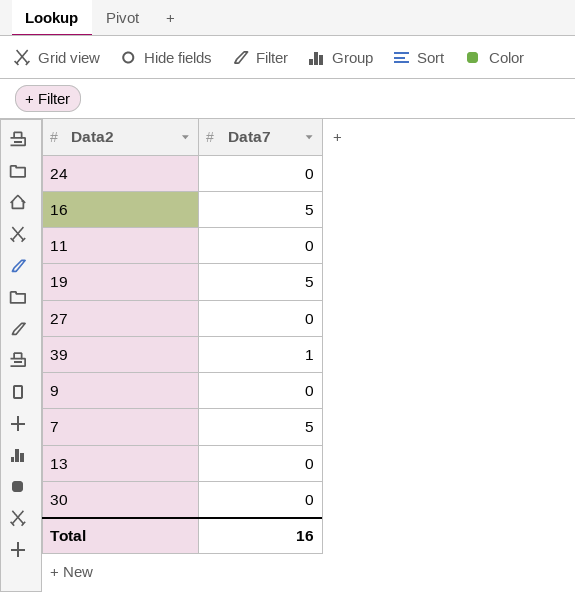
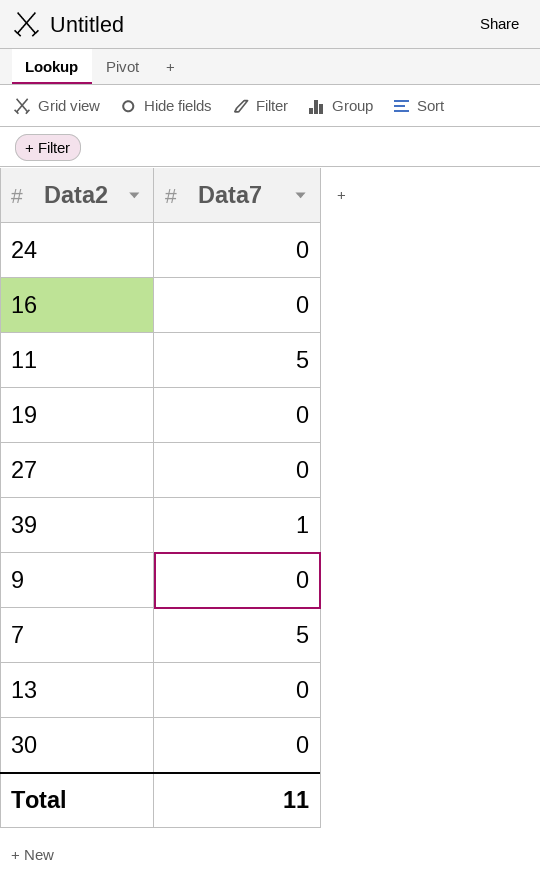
16 | Data7: 5 -> 0
11 | Data7: 0 -> 5
19 | Data7: 5 -> 0
Total | Data7: 16 -> 11

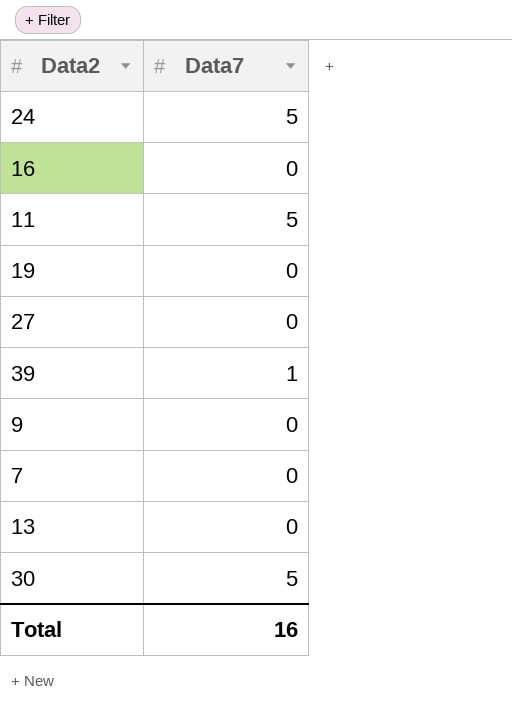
24 | Data7: 0 -> 5
7 | Data7: 5 -> 0
30 | Data7: 0 -> 5
Total | Data7: 11 -> 16

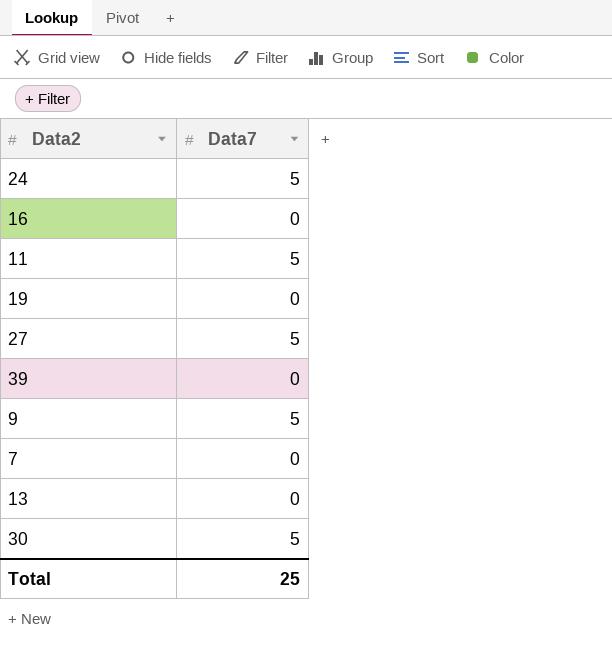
27 | Data7: 0 -> 5
39 | Data7: 1 -> 0
9 | Data7: 0 -> 5
Total | Data7: 16 -> 25

